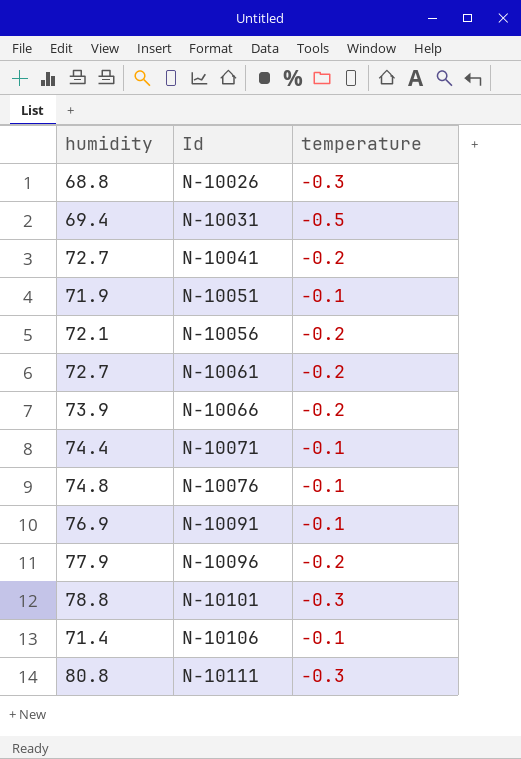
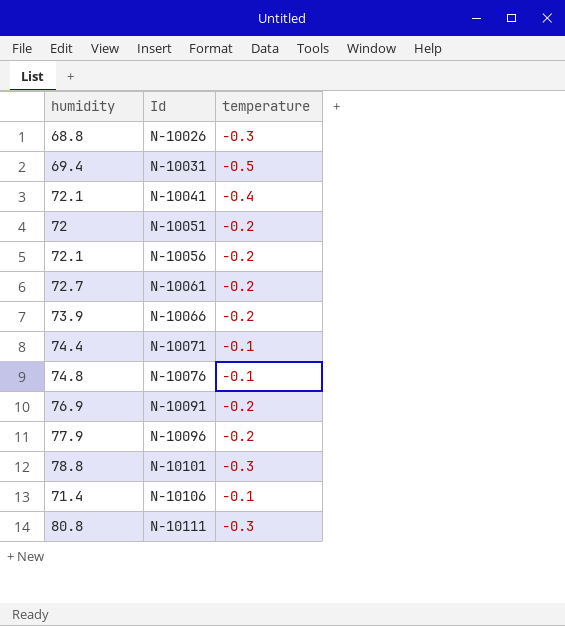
N-10041 | humidity: 72.7 -> 72.1
N-10041 | temperature: -0.2 -> -0.4
N-10051 | humidity: 71.9 -> 72
N-10051 | temperature: -0.1 -> -0.2
N-10091 | temperature: -0.1 -> -0.2

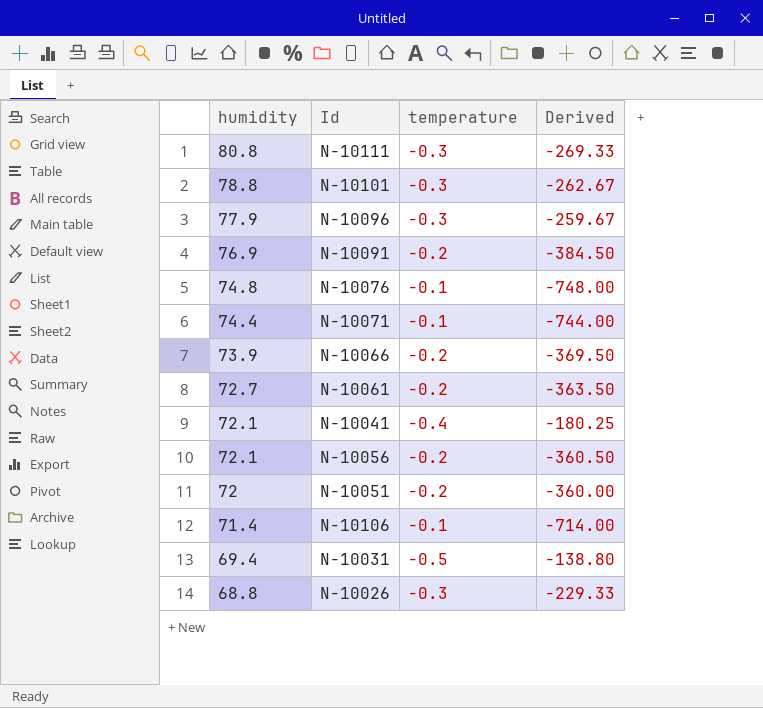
row order: Id ascending -> humidity descending
column Derived | formula: none -> [humidity] / [temperature]
N-10096 | temperature: -0.2 -> -0.3

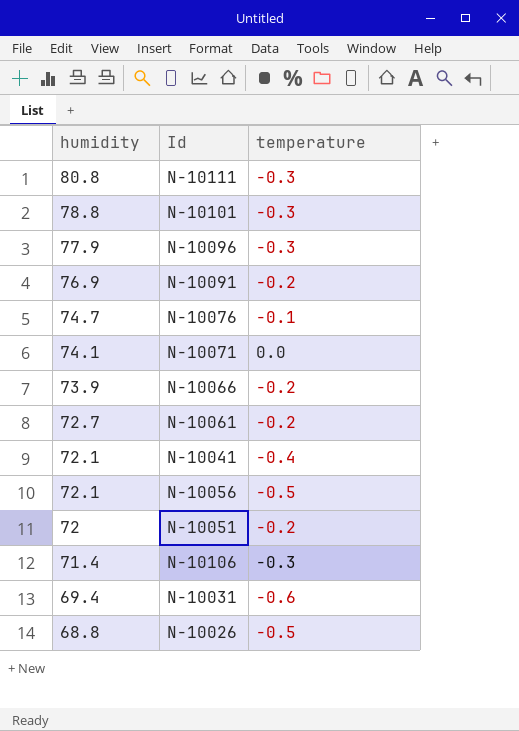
column Derived | formula: [humidity] / [temperature] -> none
N-10076 | humidity: 74.8 -> 74.7
N-10071 | humidity: 74.4 -> 74.1
N-10071 | temperature: -0.1 -> 0.0
N-10056 | temperature: -0.2 -> -0.5
N-10106 | temperature: -0.1 -> -0.3
N-10031 | temperature: -0.5 -> -0.6
N-10026 | temperature: -0.3 -> -0.5

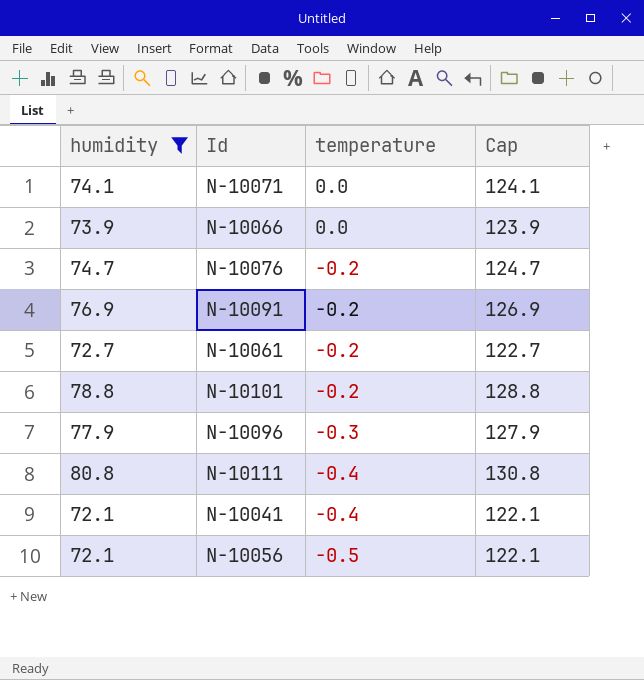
filter: none -> humidity >= 72.1
row order: humidity descending -> temperature descending
column Cap | formula: none -> [humidity] + 50
N-10066 | temperature: -0.2 -> 0.0
N-10076 | temperature: -0.1 -> -0.2
N-10101 | temperature: -0.3 -> -0.2
N-10111 | temperature: -0.3 -> -0.4

